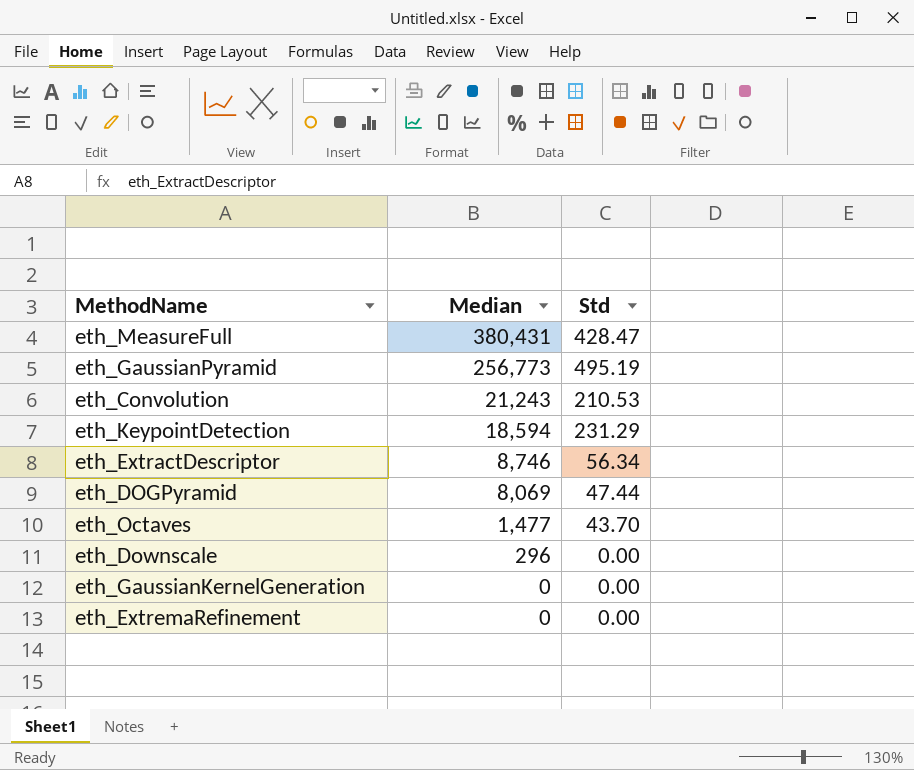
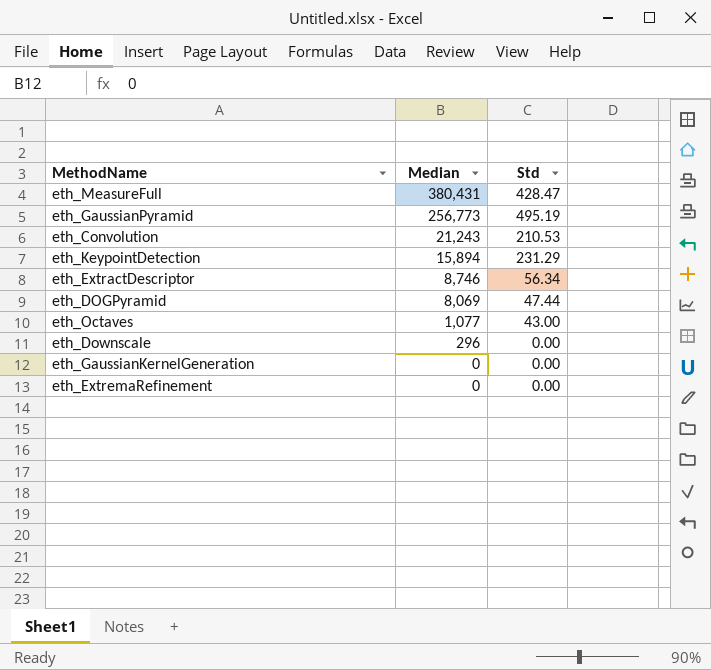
eth_KeypointDetection | Median: 18,594 -> 15,894
eth_Octaves | Median: 1,477 -> 1,077
eth_Octaves | Std: 43.70 -> 43.00

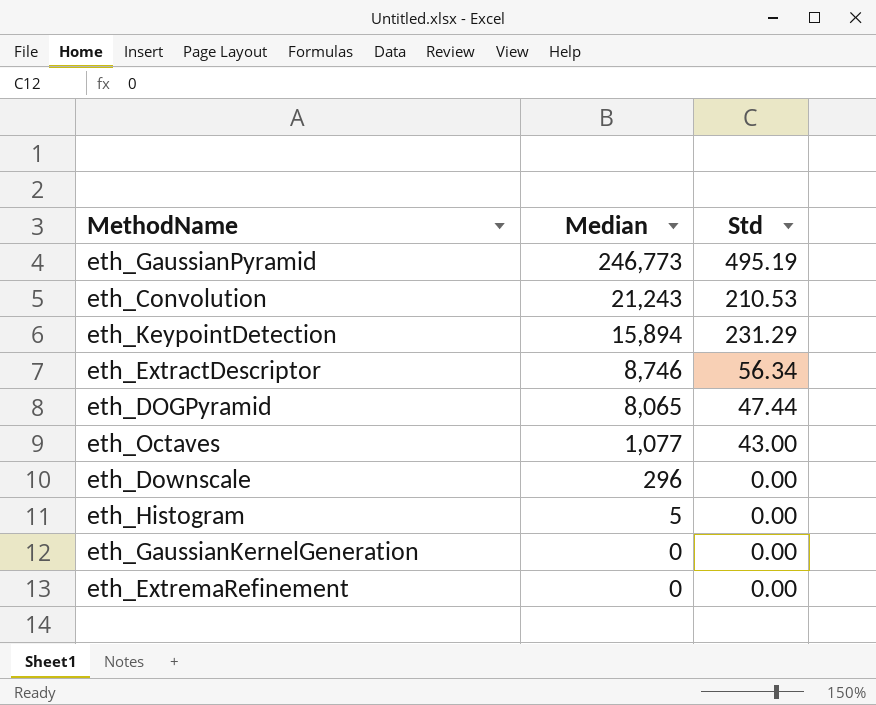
row eth_MeasureFull: 380,431 | 428.47 -> none
eth_GaussianPyramid | Median: 256,773 -> 246,773
eth_DOGPyramid | Median: 8,069 -> 8,065
row eth_Histogram: none -> 5 | 0.00

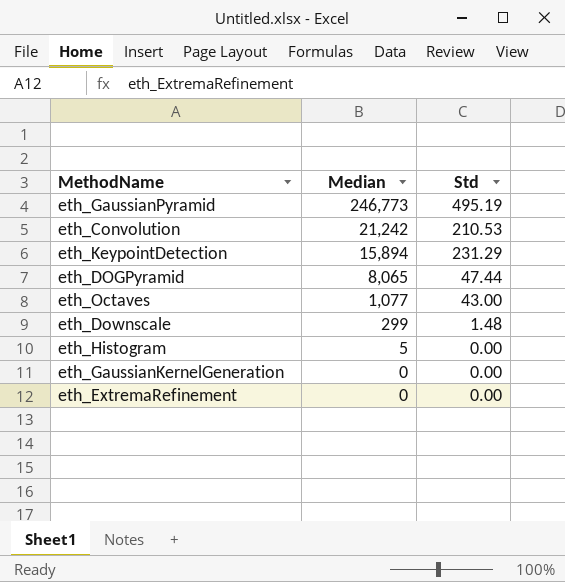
row eth_ExtractDescriptor: 8,746 | 56.34 -> none
eth_Convolution | Median: 21,243 -> 21,242
eth_Downscale | Median: 296 -> 299
eth_Downscale | Std: 0.00 -> 1.48

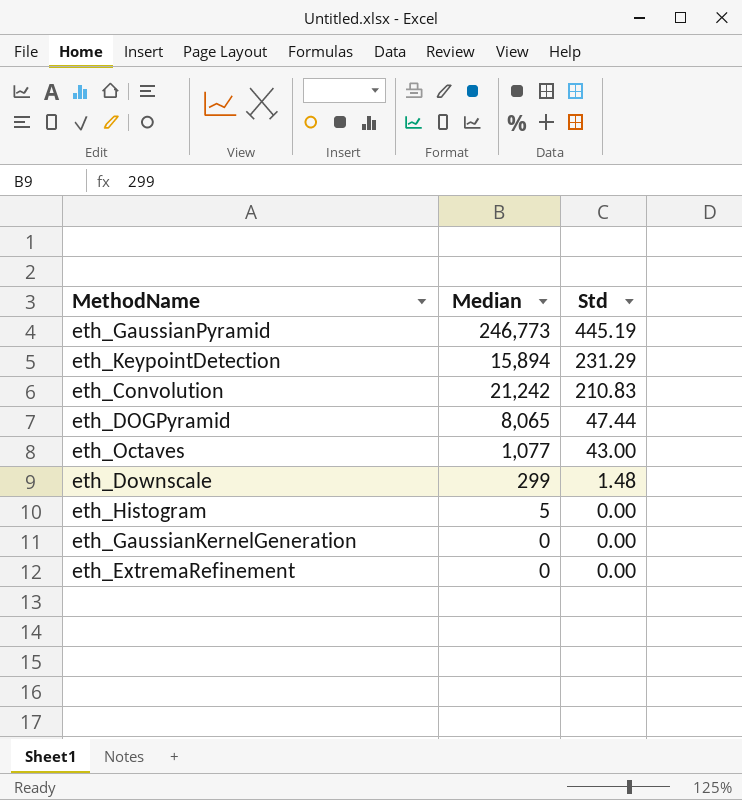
row order: Median descending -> Std descending
eth_GaussianPyramid | Std: 495.19 -> 445.19
eth_Convolution | Std: 210.53 -> 210.83

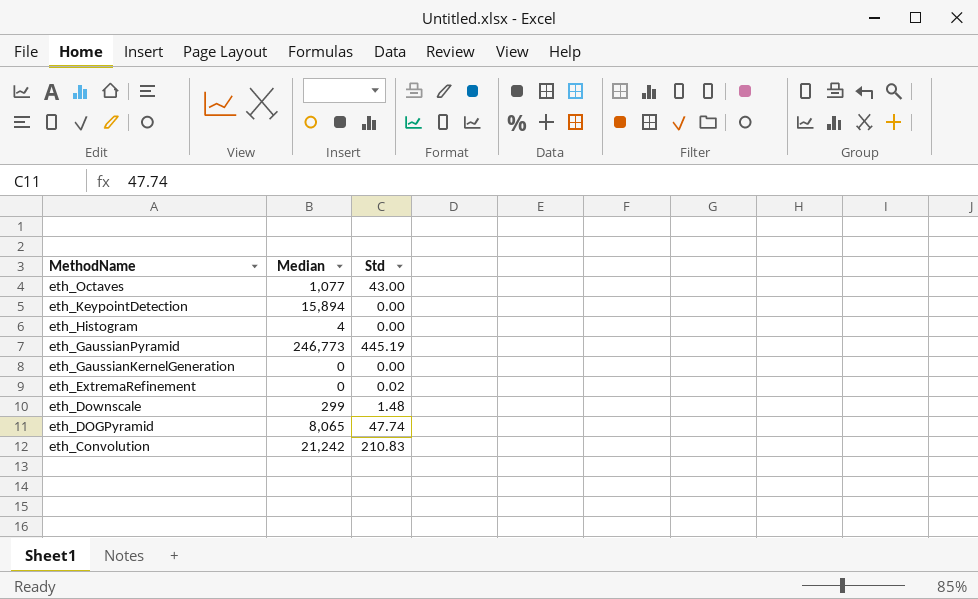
row order: Std descending -> MethodName descending
eth_KeypointDetection | Std: 231.29 -> 0.00
eth_Histogram | Median: 5 -> 4
eth_ExtremaRefinement | Std: 0.00 -> 0.02
eth_DOGPyramid | Std: 47.44 -> 47.74

